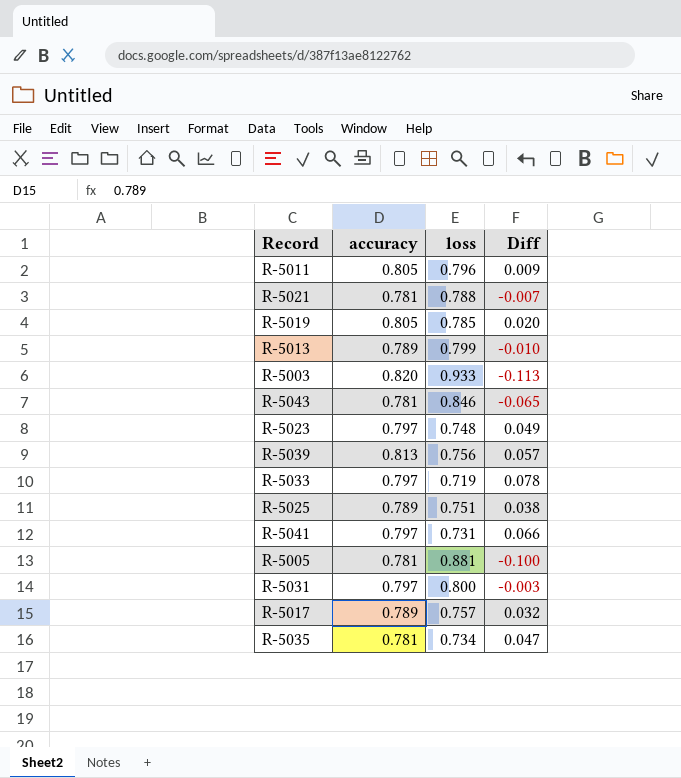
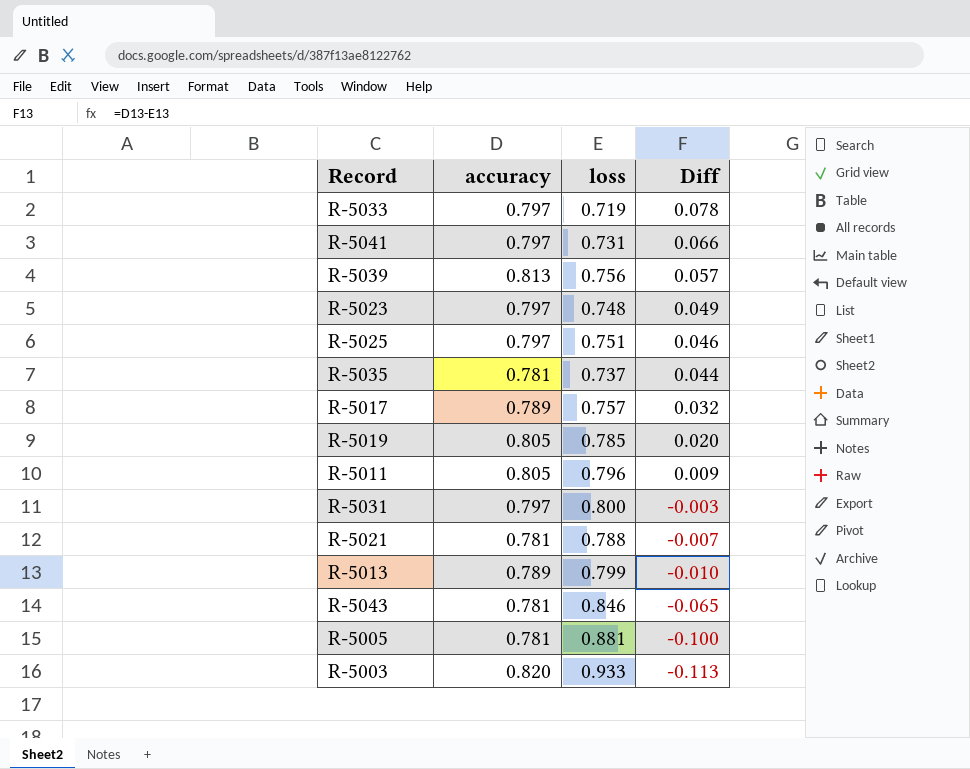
row order: none -> Diff descending
R-5025 | accuracy: 0.789 -> 0.797
R-5025 | Diff: 0.038 -> 0.046
R-5035 | loss: 0.734 -> 0.737
R-5035 | Diff: 0.047 -> 0.044

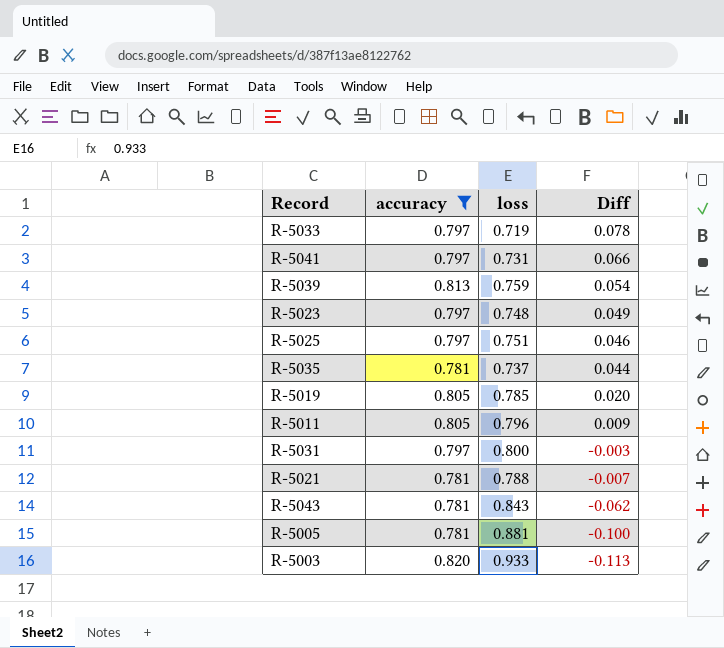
filter: none -> accuracy != 0.789
R-5039 | loss: 0.756 -> 0.759
R-5039 | Diff: 0.057 -> 0.054
R-5043 | loss: 0.846 -> 0.843
R-5043 | Diff: -0.065 -> -0.062

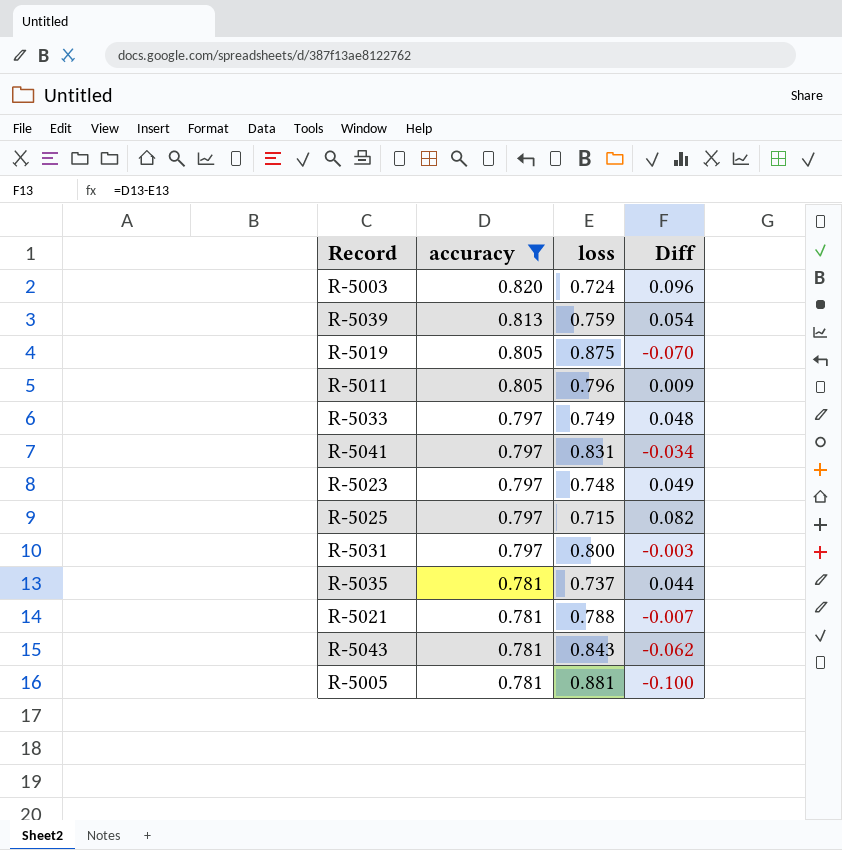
row order: Diff descending -> accuracy descending
R-5003 | loss: 0.933 -> 0.724
R-5003 | Diff: -0.113 -> 0.096
R-5019 | loss: 0.785 -> 0.875
R-5019 | Diff: 0.020 -> -0.070
R-5033 | loss: 0.719 -> 0.749
R-5033 | Diff: 0.078 -> 0.048
R-5041 | loss: 0.731 -> 0.831
R-5041 | Diff: 0.066 -> -0.034
R-5025 | loss: 0.751 -> 0.715
R-5025 | Diff: 0.046 -> 0.082

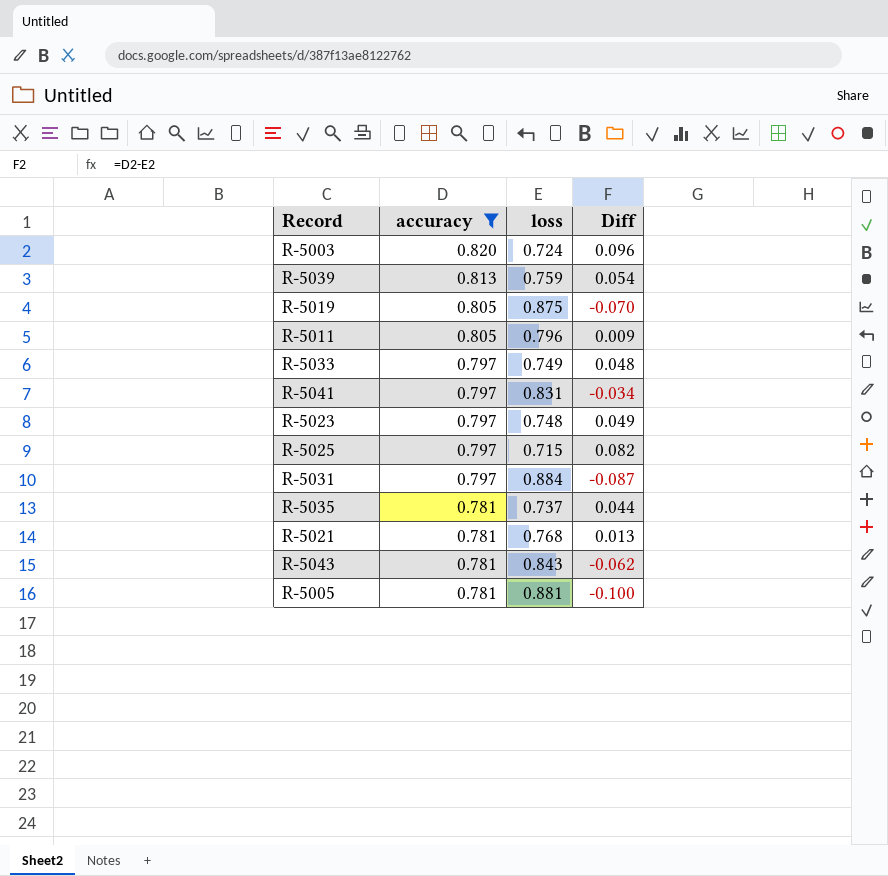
R-5031 | loss: 0.800 -> 0.884
R-5031 | Diff: -0.003 -> -0.087
R-5021 | loss: 0.788 -> 0.768
R-5021 | Diff: -0.007 -> 0.013

